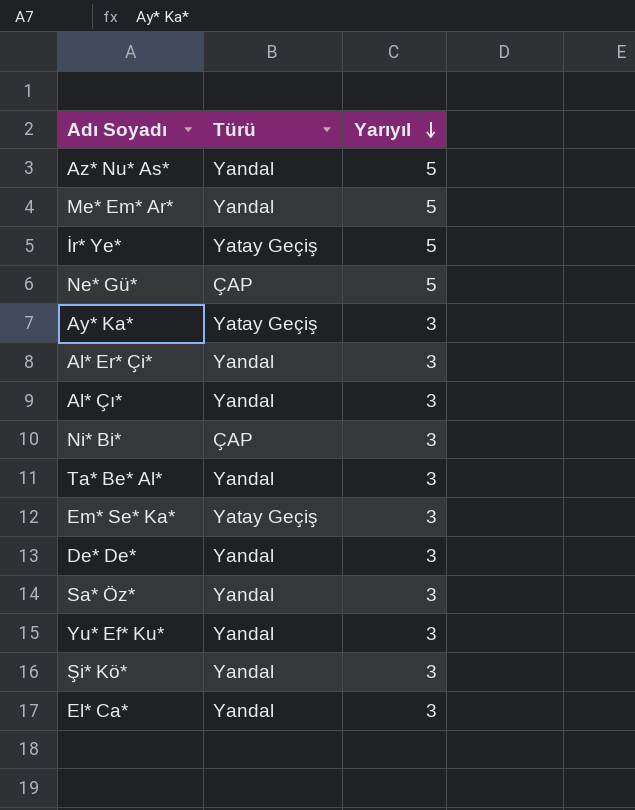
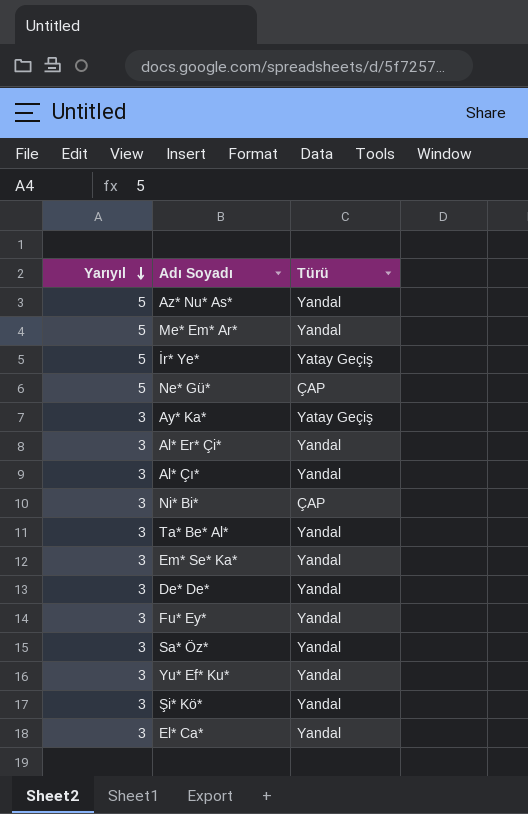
column Yarıyıl | position: 3 -> 1
Em* Se* Ka* | Türü: Yatay Geçiş -> Yandal
row Fu* Ey*: none -> 3 | Yandal

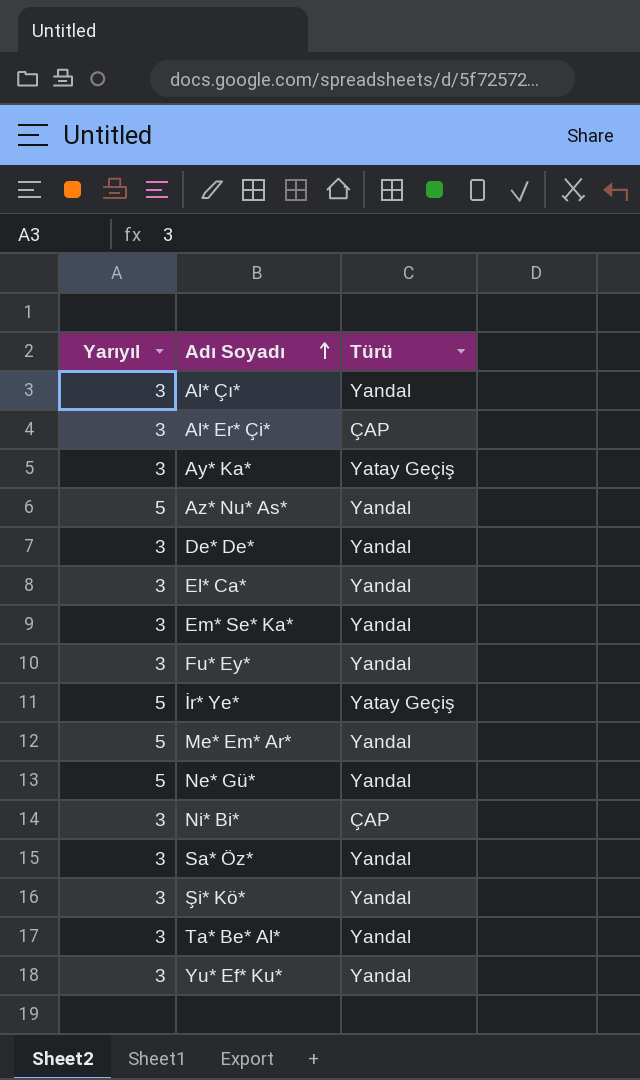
row order: Yarıyıl descending -> Adı Soyadı ascending
Al* Er* Çi* | Türü: Yandal -> ÇAP
Ne* Gü* | Türü: ÇAP -> Yandal

